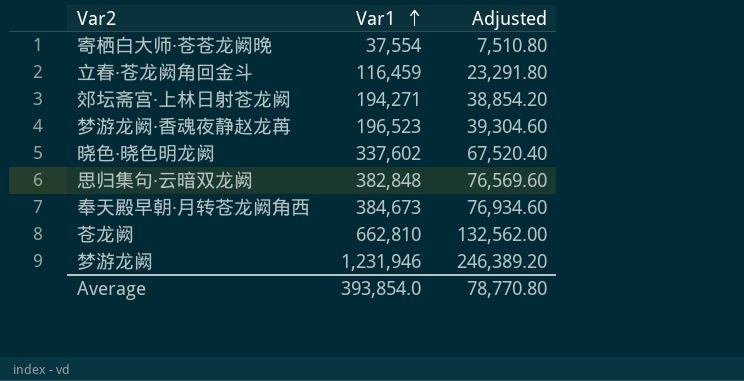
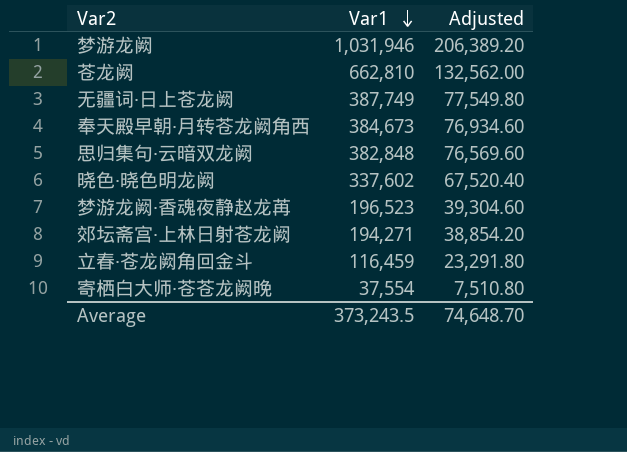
row order: Var1 ascending -> Var1 descending
梦游龙阙 | Var1: 1,231,946 -> 1,031,946
梦游龙阙 | Adjusted: 246,389.20 -> 206,389.20
row 无疆词·日上苍龙阙: none -> 387,749 | 77,549.80
Average | Var1: 393,854.0 -> 373,243.5
Average | Adjusted: 78,770.80 -> 74,648.70

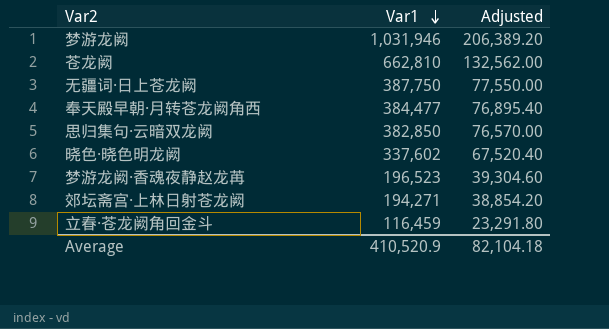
row 寄栖白大师·苍苍龙阙晚: 37,554 | 7,510.80 -> none
无疆词·日上苍龙阙 | Var1: 387,749 -> 387,750
无疆词·日上苍龙阙 | Adjusted: 77,549.80 -> 77,550.00
奉天殿早朝·月转苍龙阙角西 | Var1: 384,673 -> 384,477
奉天殿早朝·月转苍龙阙角西 | Adjusted: 76,934.60 -> 76,895.40
思归集句·云暗双龙阙 | Var1: 382,848 -> 382,850
思归集句·云暗双龙阙 | Adjusted: 76,569.60 -> 76,570.00
Average | Var1: 373,243.5 -> 410,520.9
Average | Adjusted: 74,648.70 -> 82,104.18

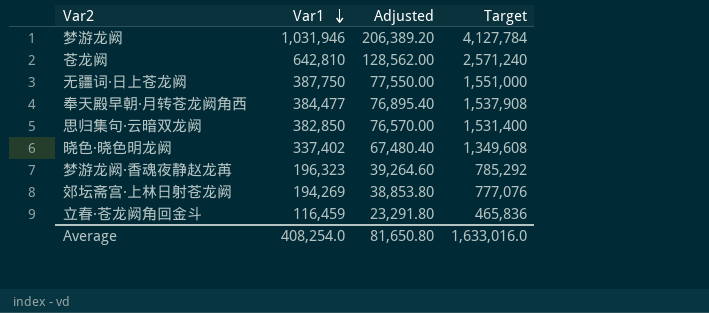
column Target | formula: none -> [Var1] * 4
苍龙阙 | Var1: 662,810 -> 642,810
苍龙阙 | Adjusted: 132,562.00 -> 128,562.00
晓色·晓色明龙阙 | Var1: 337,602 -> 337,402
晓色·晓色明龙阙 | Adjusted: 67,520.40 -> 67,480.40
梦游龙阙·香魂夜静赵龙苒 | Var1: 196,523 -> 196,323
梦游龙阙·香魂夜静赵龙苒 | Adjusted: 39,304.60 -> 39,264.60
郊坛斋宫·上林日射苍龙阙 | Var1: 194,271 -> 194,269
郊坛斋宫·上林日射苍龙阙 | Adjusted: 38,854.20 -> 38,853.80
Average | Var1: 410,520.9 -> 408,254.0
Average | Adjusted: 82,104.18 -> 81,650.80

